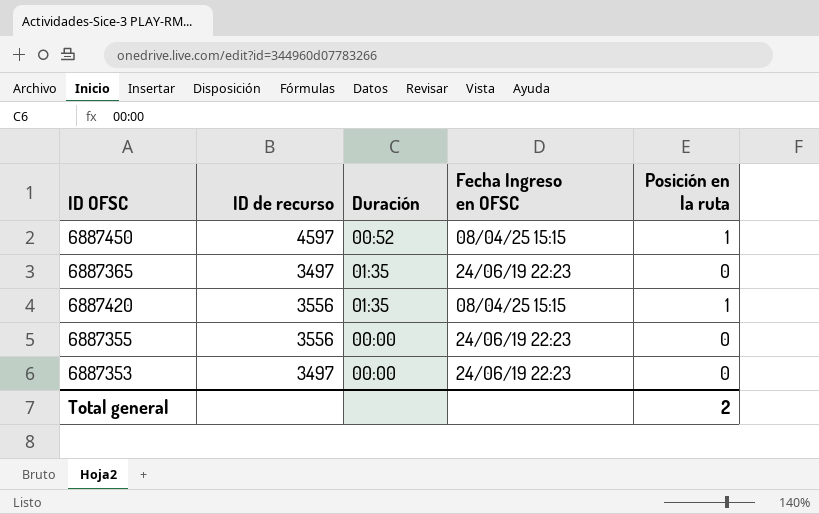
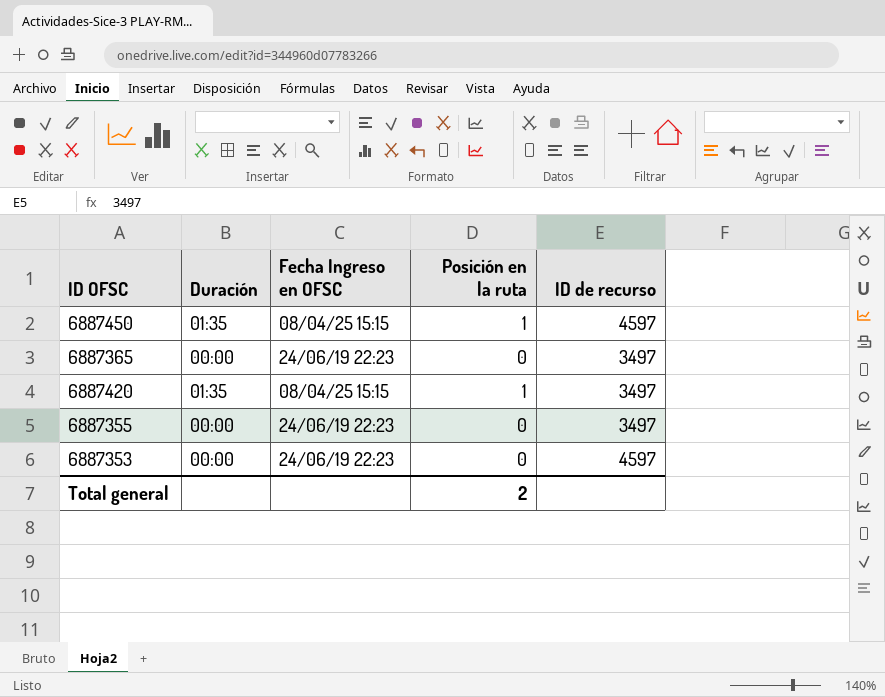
column ID de recurso | position: 2 -> 5
6887450 | Duración: 00:52 -> 01:35
6887365 | Duración: 01:35 -> 00:00
6887420 | ID de recurso: 3556 -> 3497
6887355 | ID de recurso: 3556 -> 3497
6887353 | ID de recurso: 3497 -> 4597

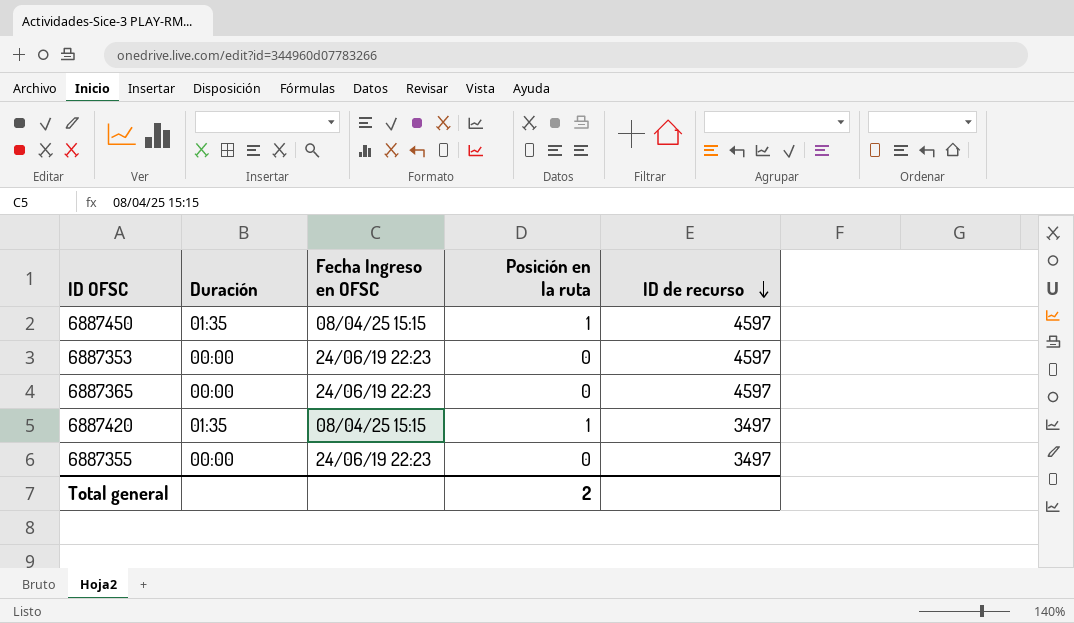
row order: none -> ID de recurso descending
6887365 | ID de recurso: 3497 -> 4597

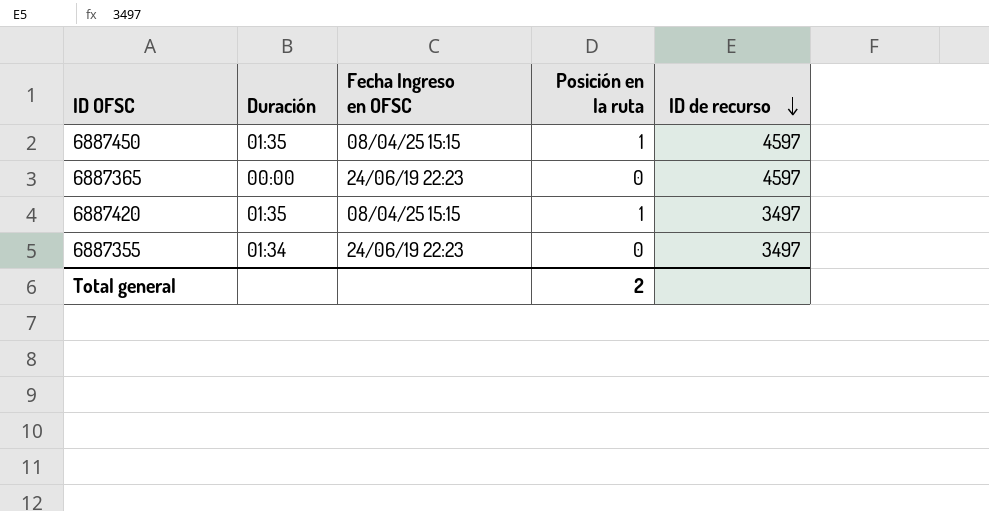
row 6887353: 00:00 | 24/06/19 22:23 | 0 | 4597 -> none
6887355 | Duración: 00:00 -> 01:34

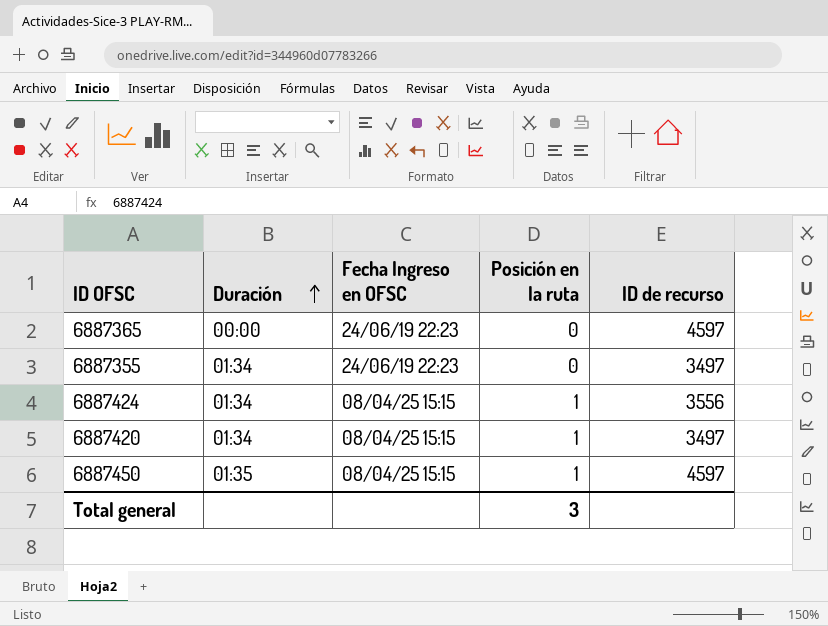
row order: ID de recurso descending -> Duración ascending
row 6887424: none -> 01:34 | 08/04/25 15:15 | 1 | 3556
6887420 | Duración: 01:35 -> 01:34
Total general | Posición en la ruta: 2 -> 3

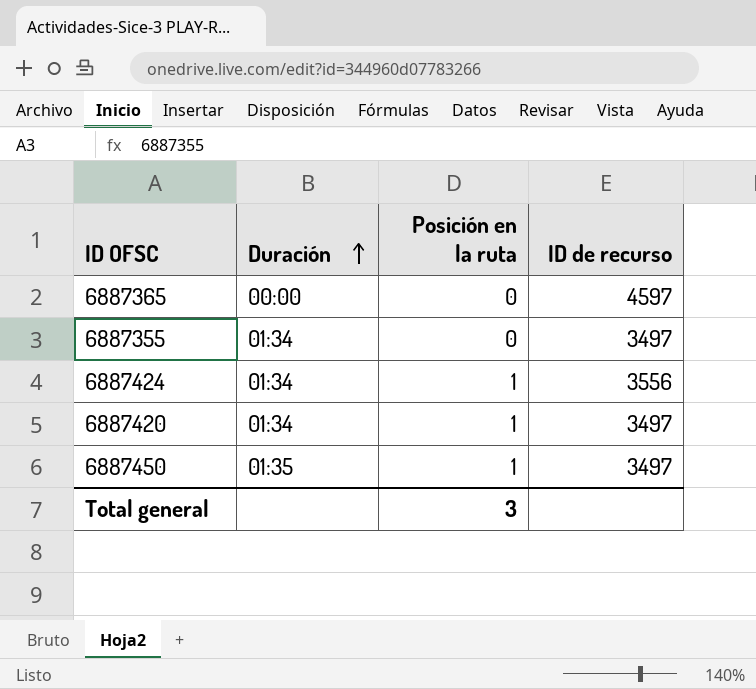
column Fecha Ingreso en OFSC | position: 3 -> none
6887450 | ID de recurso: 4597 -> 3497

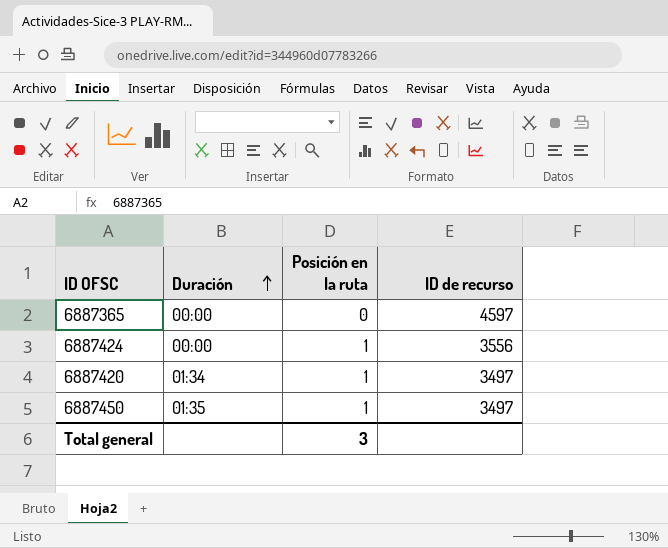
row 6887355: 01:34 | 0 | 3497 -> none
6887424 | Duración: 01:34 -> 00:00

